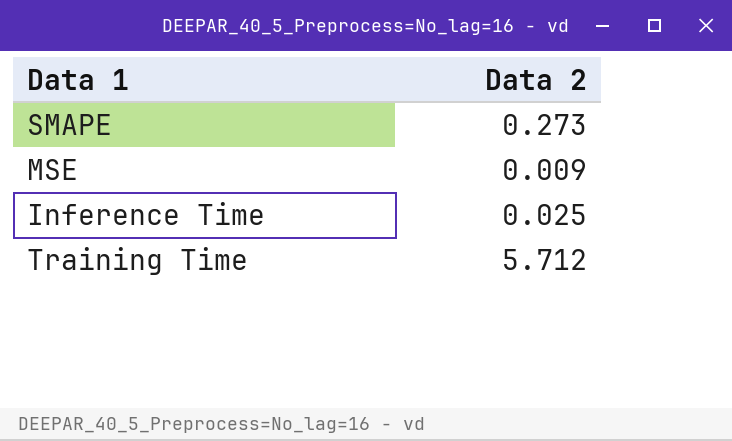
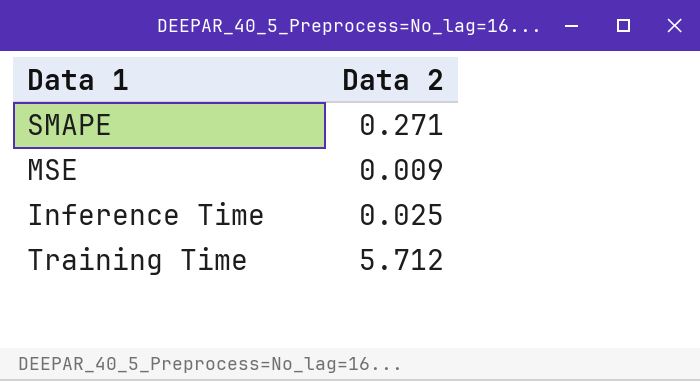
SMAPE | Data 2: 0.273 -> 0.271

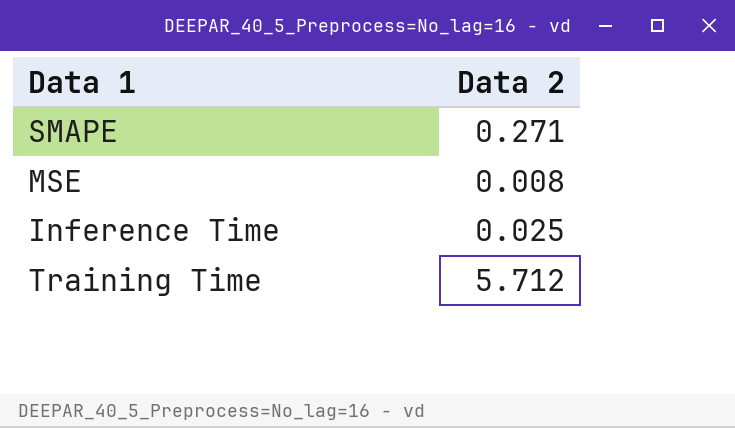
MSE | Data 2: 0.009 -> 0.008

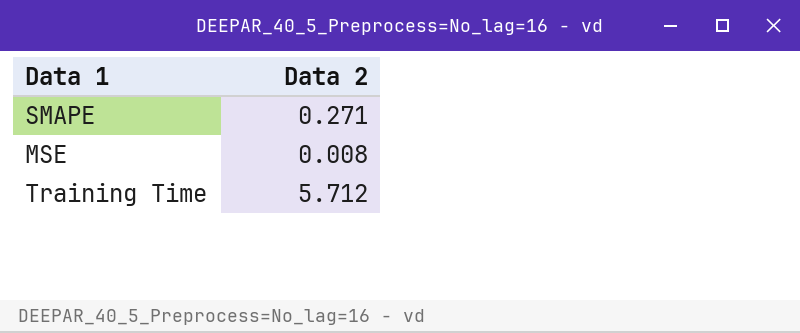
row Inference Time: 0.025 -> none

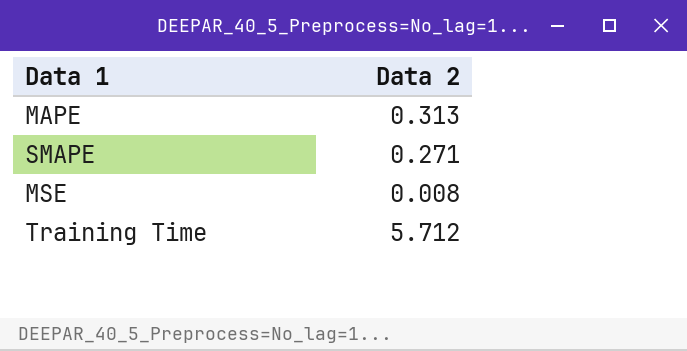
row MAPE: none -> 0.313

